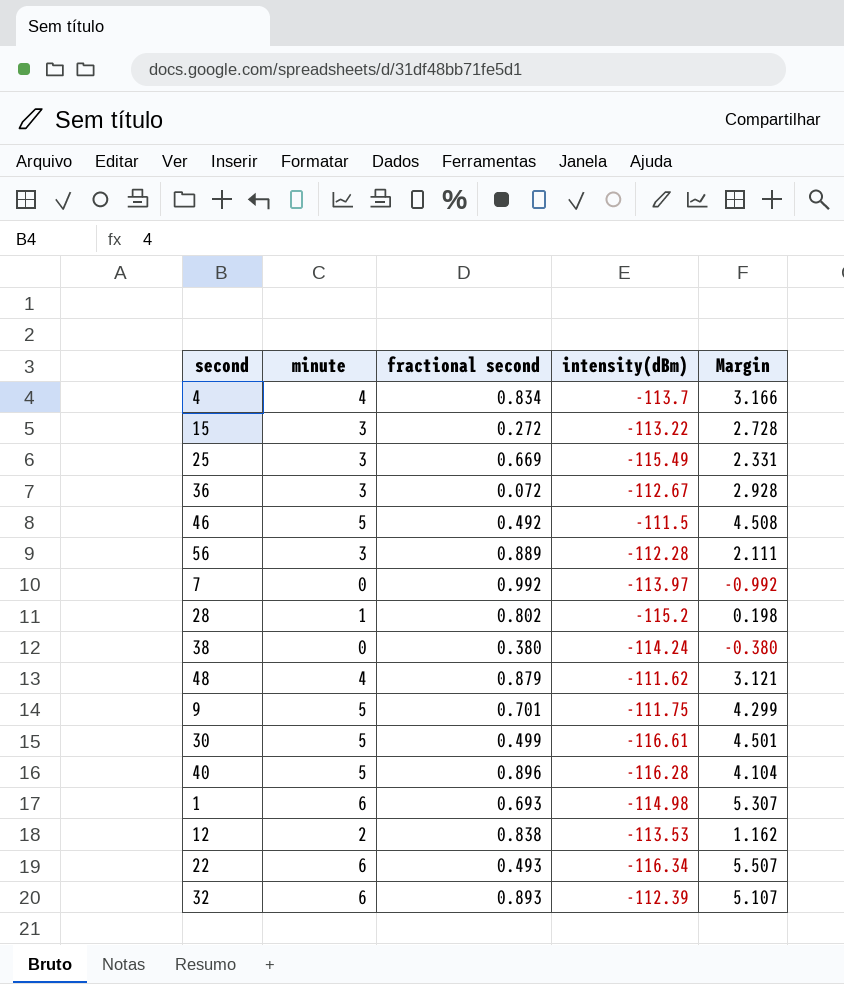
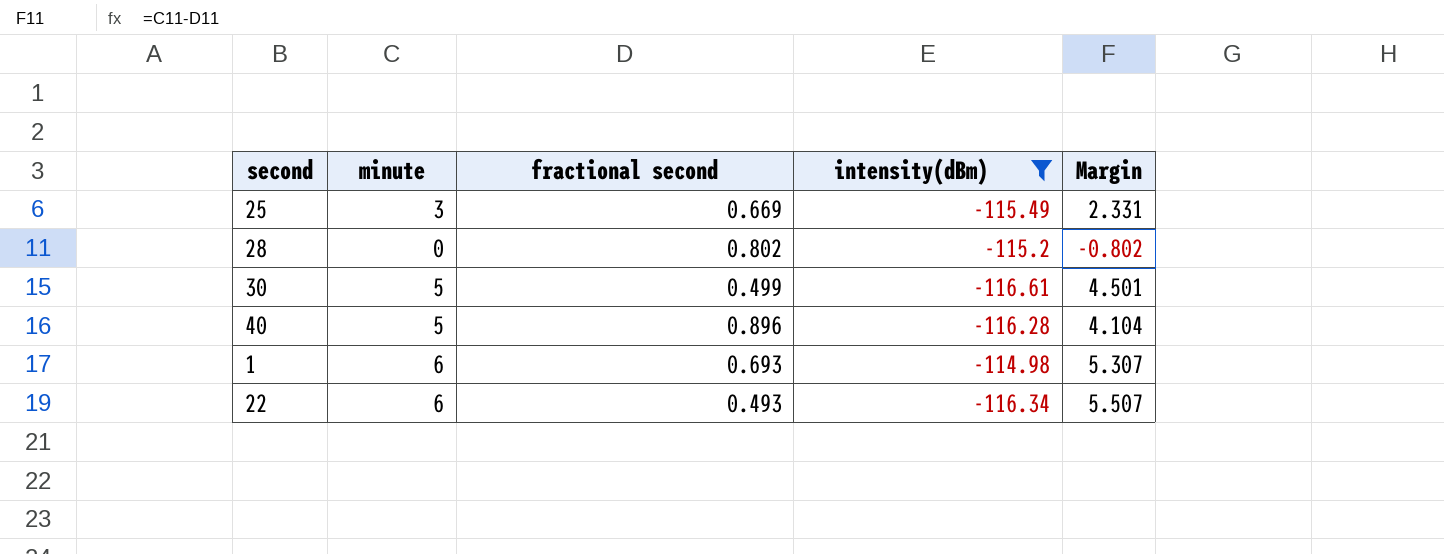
filter: none -> intensity(dBm) <= -114.98
28 | minute: 1 -> 0
28 | Margin: 0.198 -> -0.802

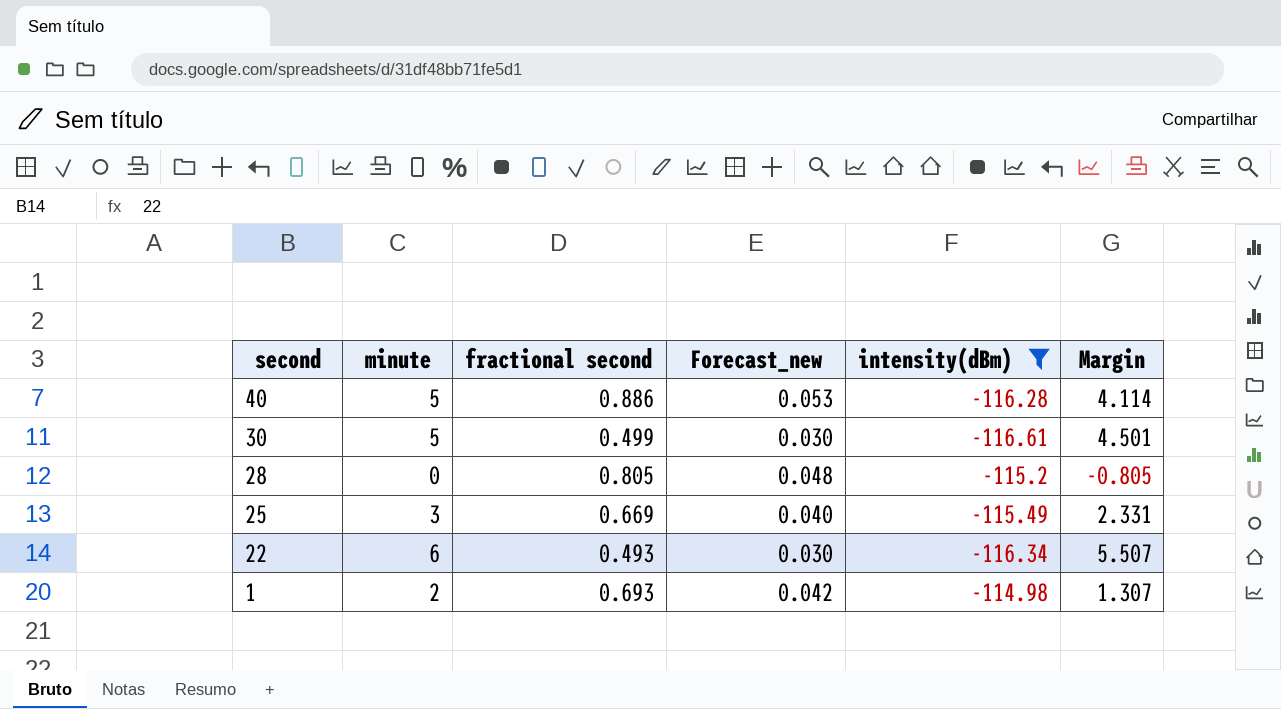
row order: none -> second descending
column Forecast_new | formula: none -> [fractional second] * 0.06
40 | fractional second: 0.896 -> 0.886
40 | Margin: 4.104 -> 4.114
28 | fractional second: 0.802 -> 0.805
28 | Margin: -0.802 -> -0.805
1 | minute: 6 -> 2
1 | Margin: 5.307 -> 1.307

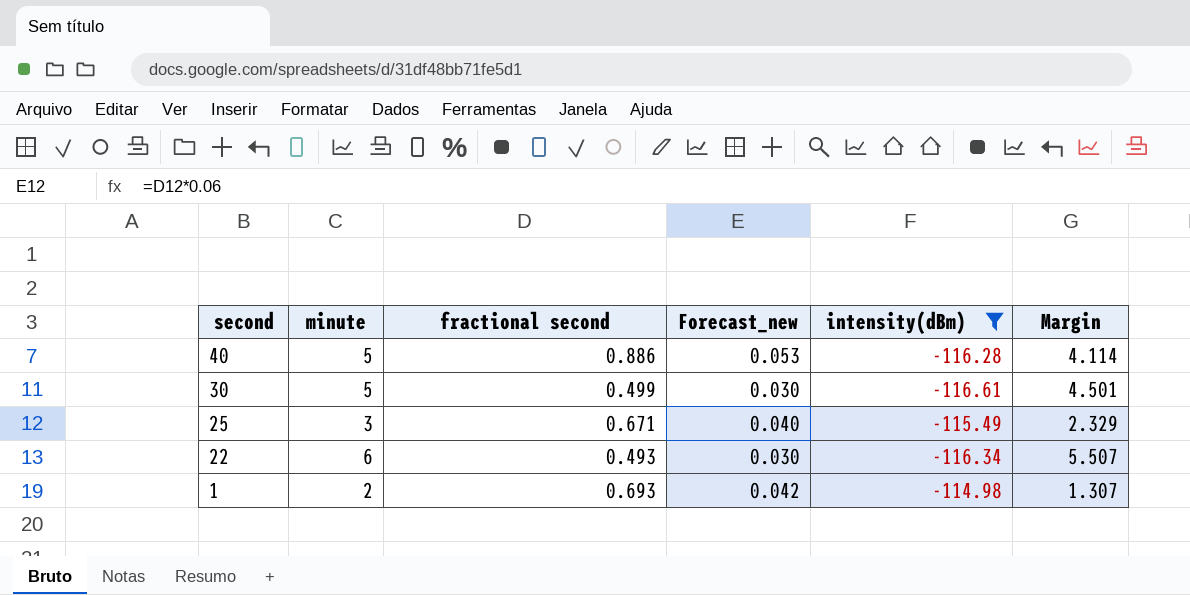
row 28: 0 | 0.805 | 0.048 | -115.2 | -0.805 -> none
25 | fractional second: 0.669 -> 0.671
25 | Margin: 2.331 -> 2.329

